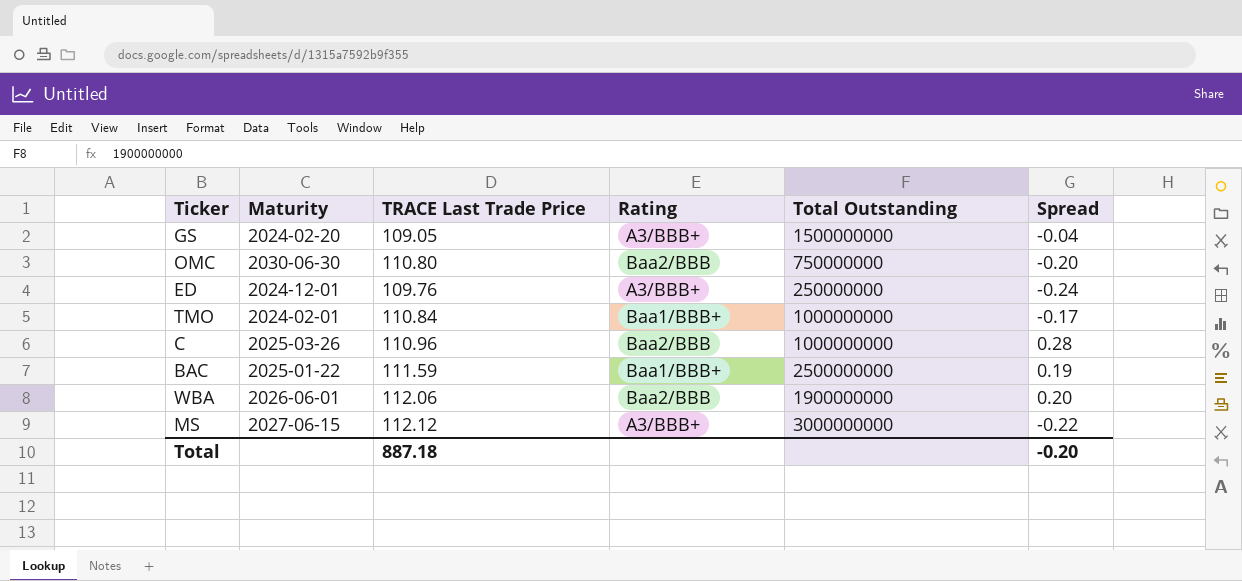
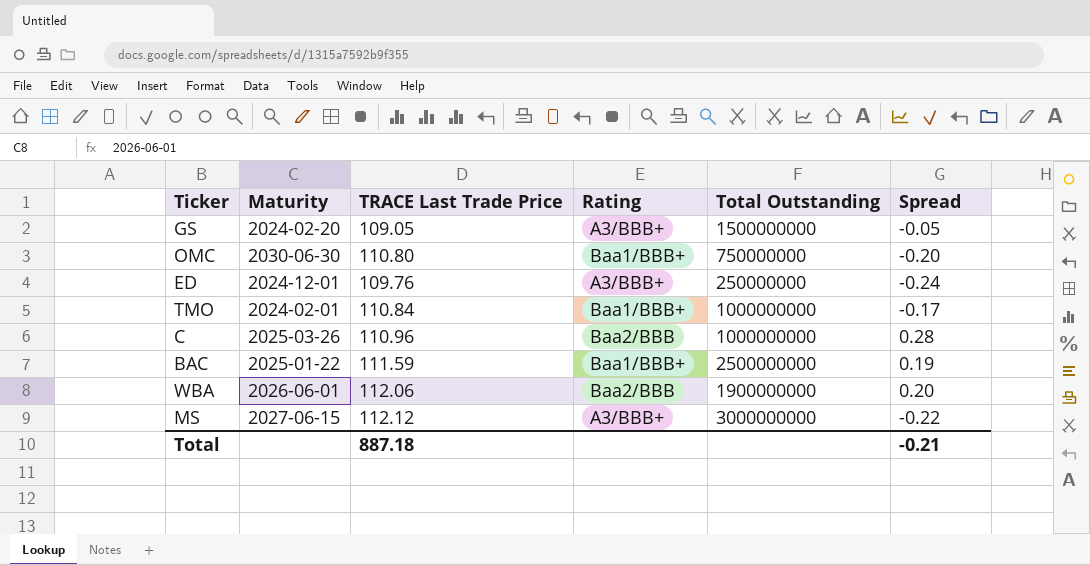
GS | Spread: -0.04 -> -0.05
OMC | Rating: Baa2/BBB -> Baa1/BBB+
Total | Spread: -0.20 -> -0.21

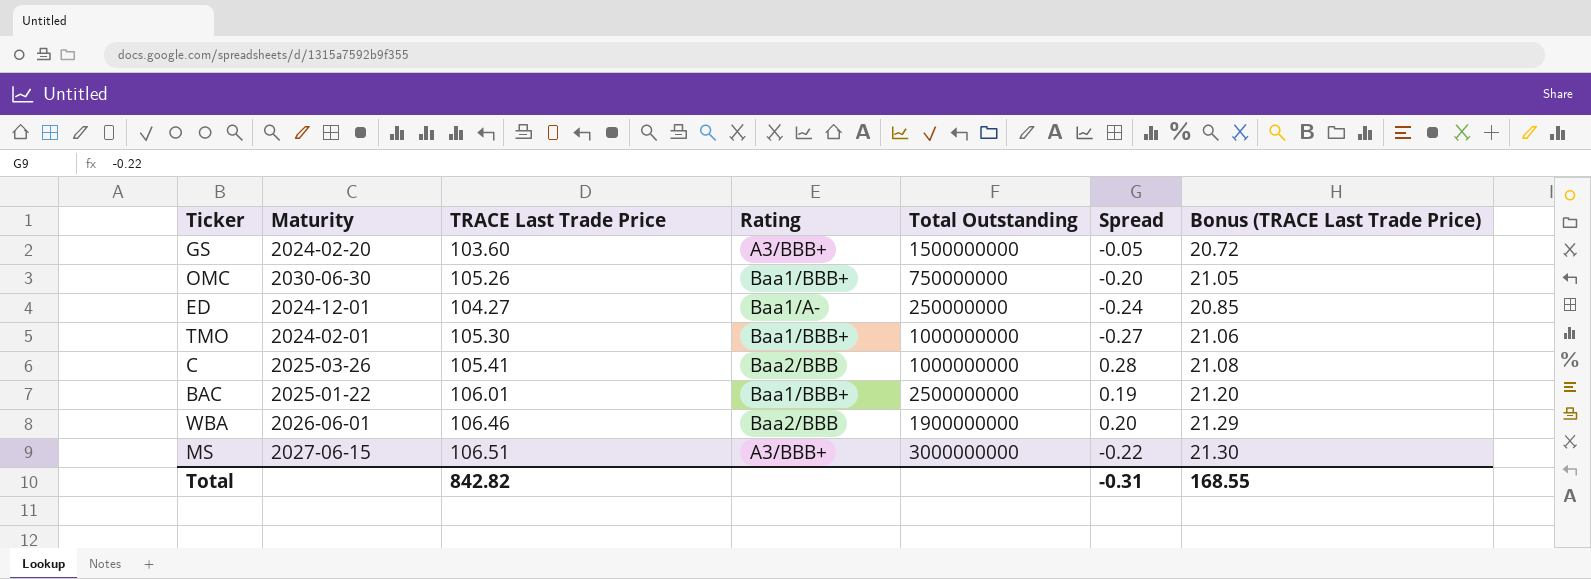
column Bonus (TRACE Last Trade Price) | formula: none -> [TRACE Last Trade Price] * 0.2
GS | TRACE Last Trade Price: 109.05 -> 103.60
OMC | TRACE Last Trade Price: 110.80 -> 105.26
ED | TRACE Last Trade Price: 109.76 -> 104.27
ED | Rating: A3/BBB+ -> Baa1/A-
TMO | TRACE Last Trade Price: 110.84 -> 105.30
TMO | Spread: -0.17 -> -0.27
C | TRACE Last Trade Price: 110.96 -> 105.41
BAC | TRACE Last Trade Price: 111.59 -> 106.01
WBA | TRACE Last Trade Price: 112.06 -> 106.46
MS | TRACE Last Trade Price: 112.12 -> 106.51
Total | TRACE Last Trade Price: 887.18 -> 842.82
Total | Spread: -0.21 -> -0.31

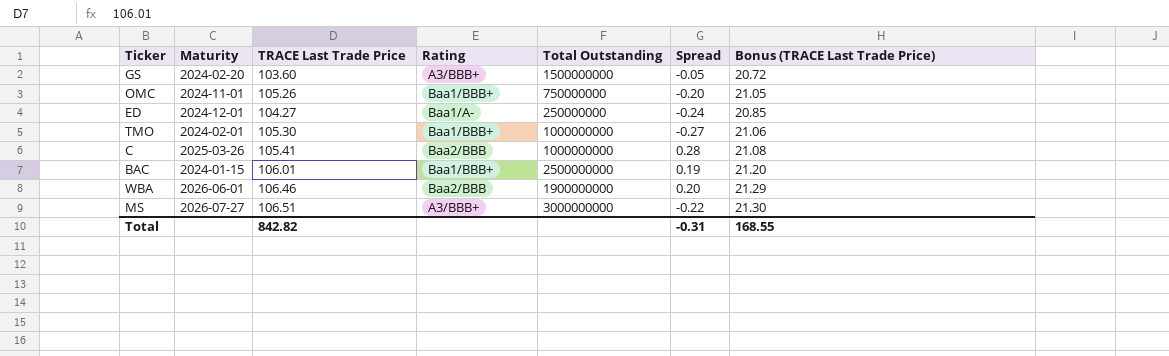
OMC | Maturity: 2030-06-30 -> 2024-11-01
BAC | Maturity: 2025-01-22 -> 2024-01-15
MS | Maturity: 2027-06-15 -> 2026-07-27

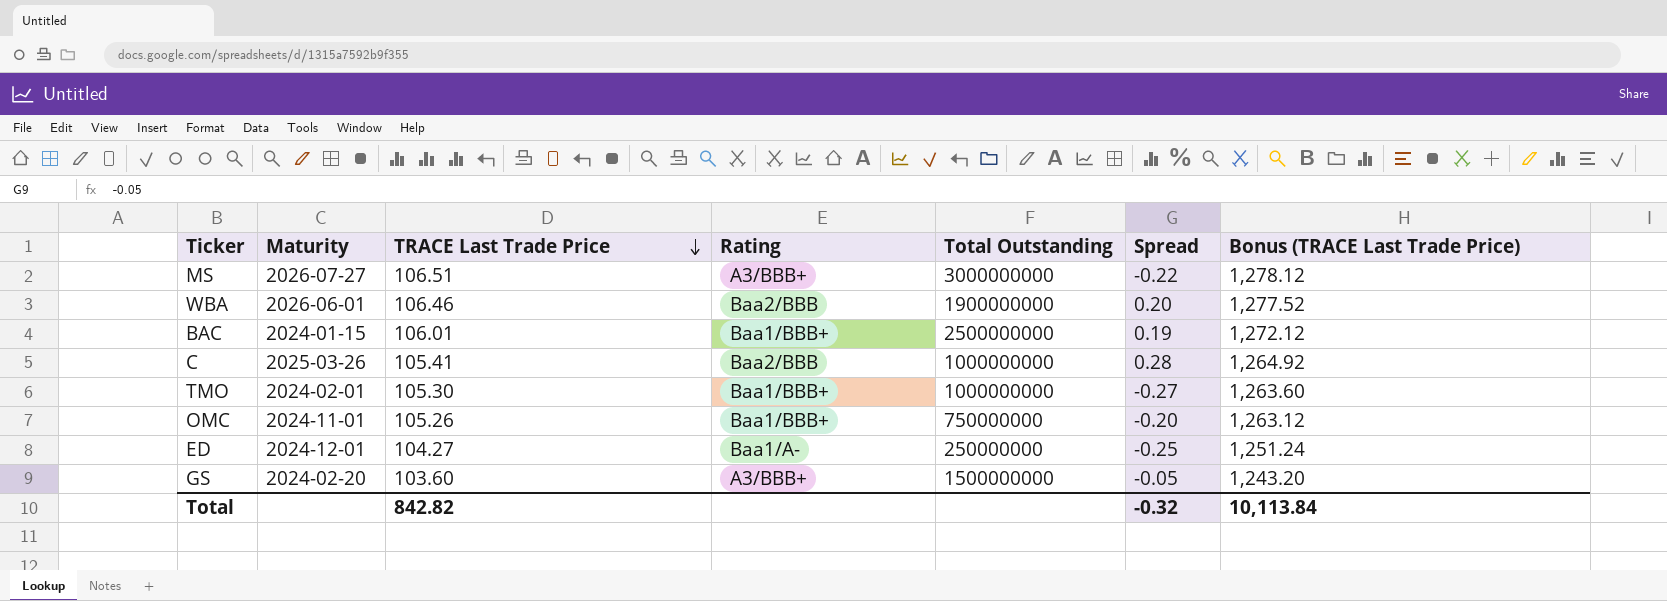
row order: none -> TRACE Last Trade Price descending
column Bonus (TRACE Last Trade Price) | formula: [TRACE Last Trade Price] * 0.2 -> [TRACE Last Trade Price] * 12
ED | Spread: -0.24 -> -0.25
Total | Spread: -0.31 -> -0.32
Total | Bonus (TRACE Last Trade Price): 168.55 -> 10,113.84

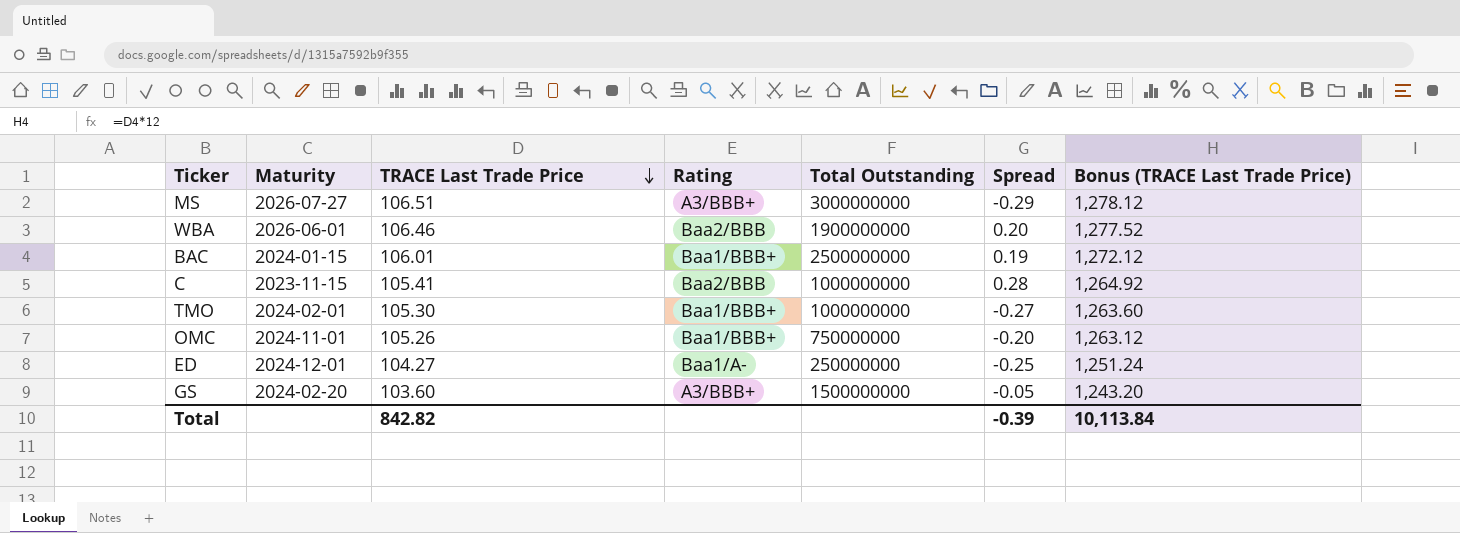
MS | Spread: -0.22 -> -0.29
C | Maturity: 2025-03-26 -> 2023-11-15
Total | Spread: -0.32 -> -0.39

